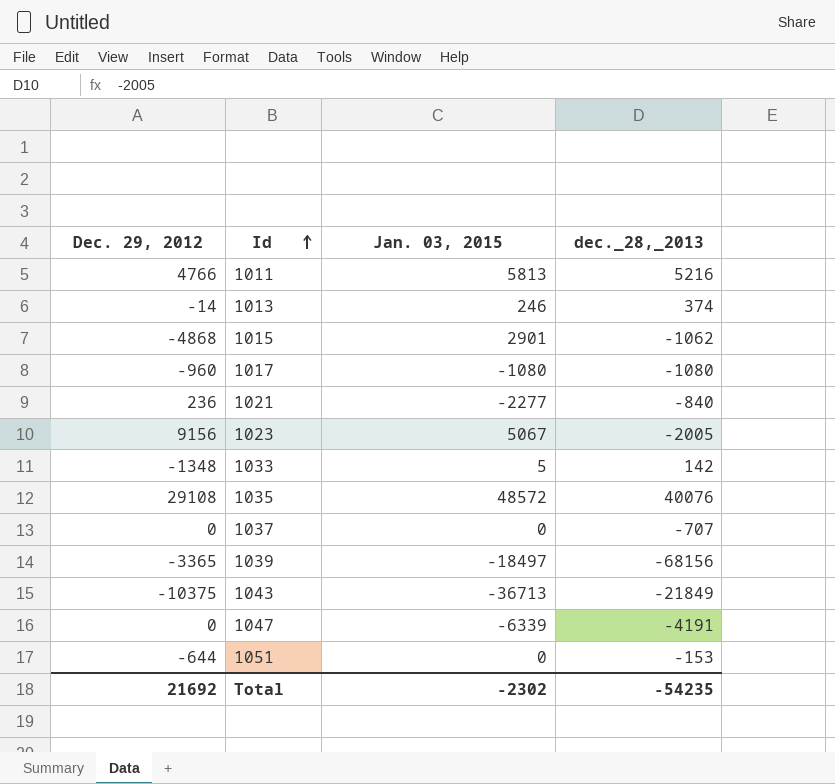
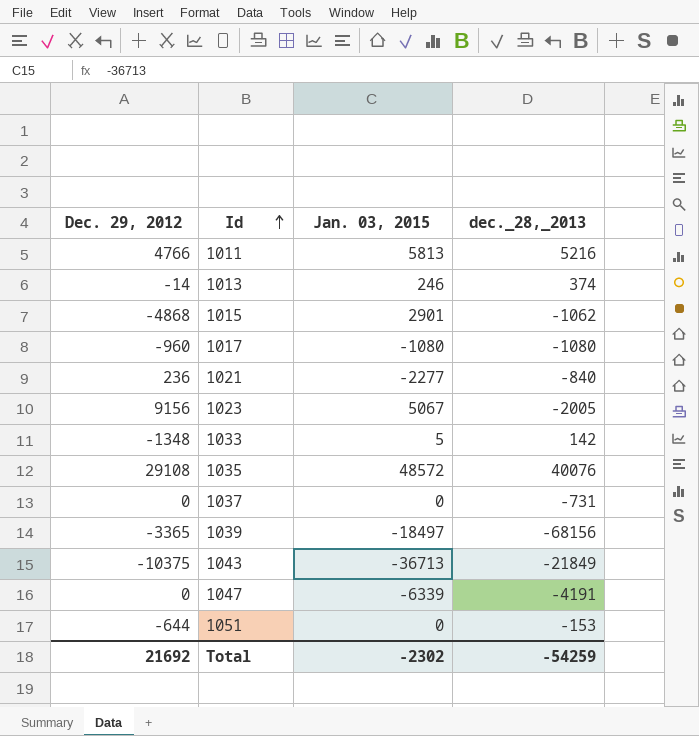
1037 | dec._28,_2013: -707 -> -731
Total | dec._28,_2013: -54235 -> -54259

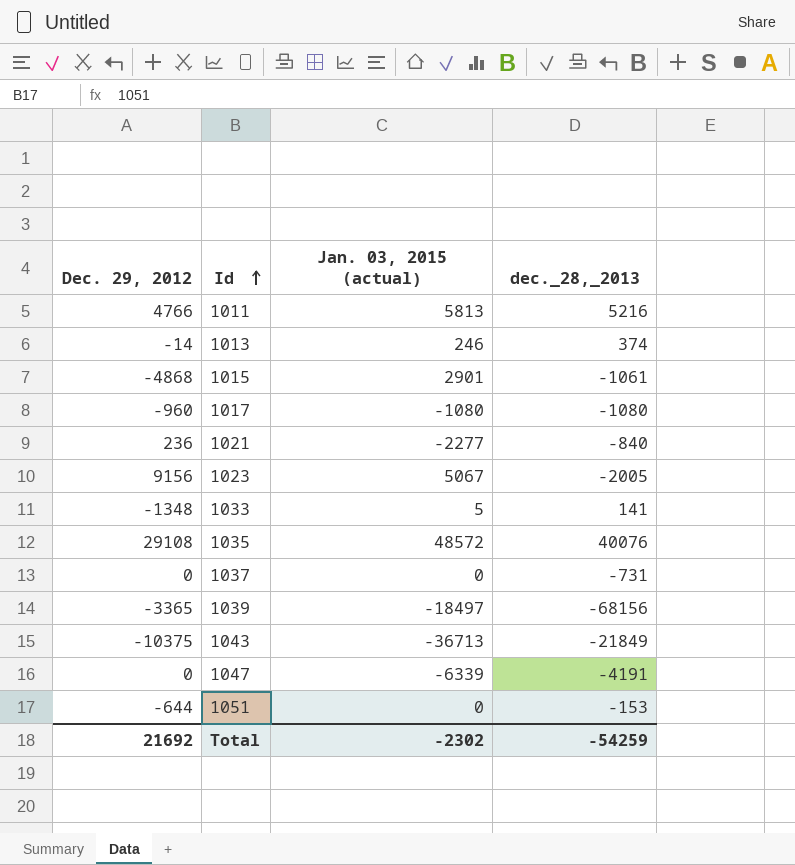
column name: Jan. 03, 2015 -> Jan. 03, 2015 (actual)
1015 | dec._28,_2013: -1062 -> -1061
1033 | dec._28,_2013: 142 -> 141

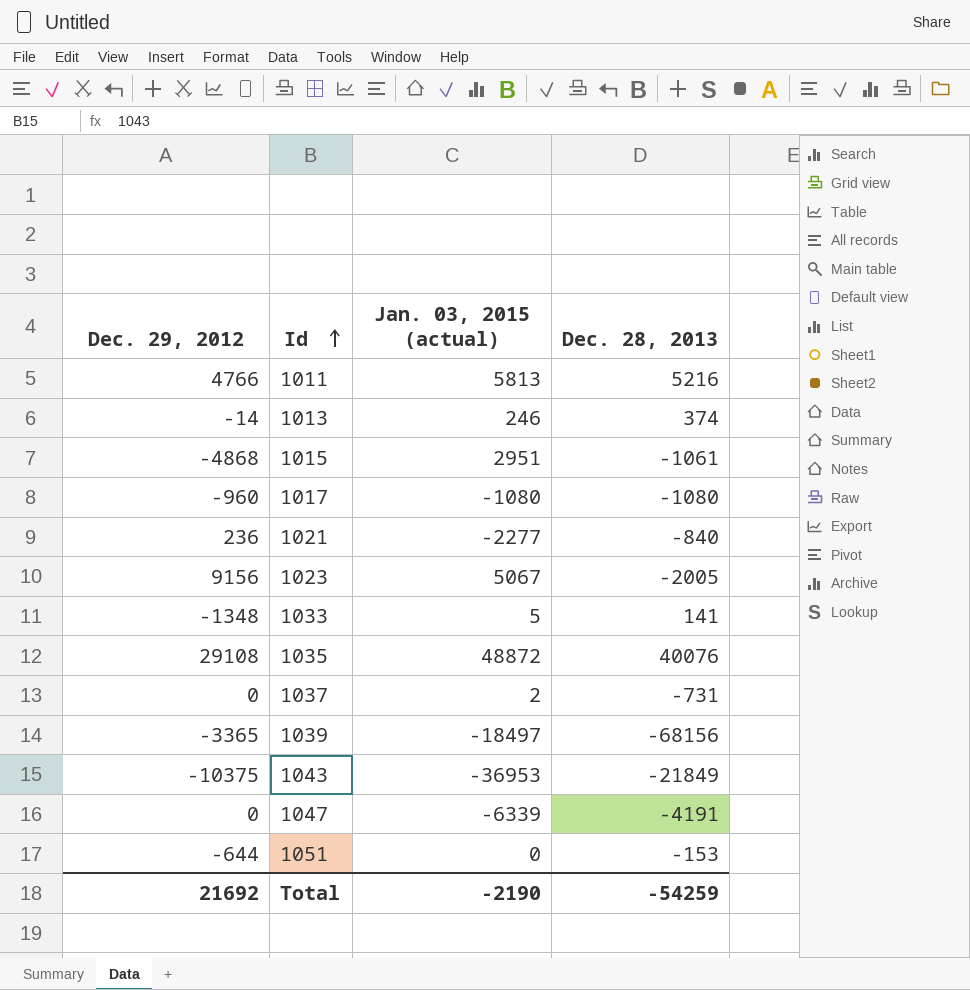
column name: dec._28,_2013 -> Dec. 28, 2013
1015 | Jan. 03, 2015 (actual): 2901 -> 2951
1035 | Jan. 03, 2015 (actual): 48572 -> 48872
1037 | Jan. 03, 2015 (actual): 0 -> 2
1043 | Jan. 03, 2015 (actual): -36713 -> -36953
Total | Jan. 03, 2015 (actual): -2302 -> -2190

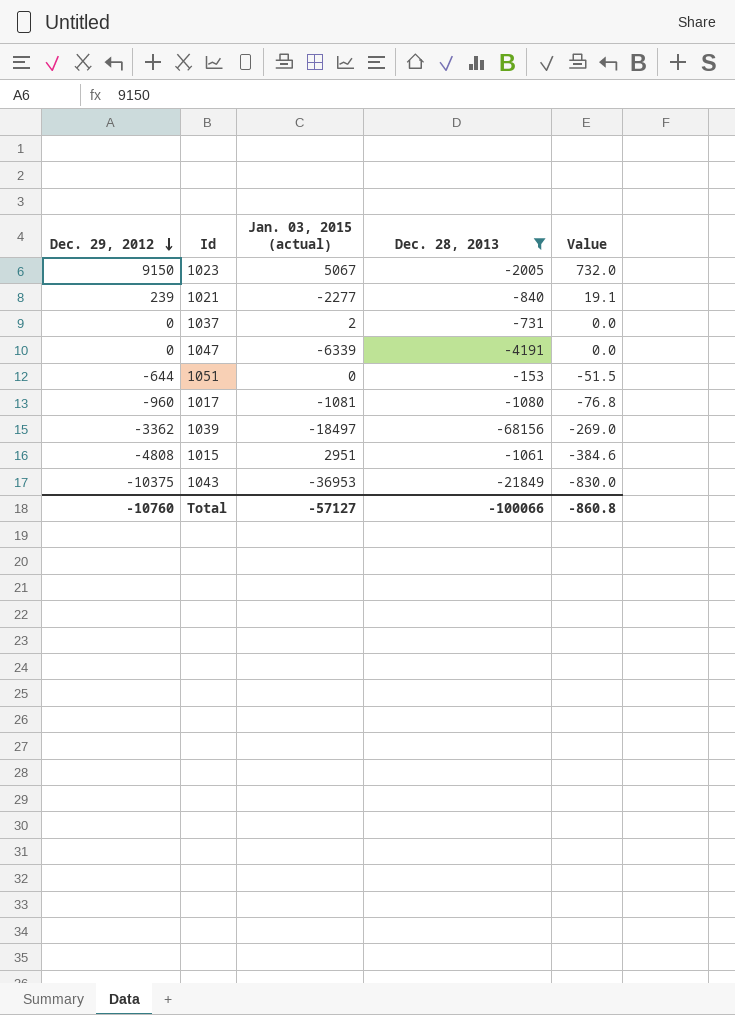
filter: none -> Dec. 28, 2013 <= -153
row order: Id ascending -> Dec. 29, 2012 descending
column Value | formula: none -> [Dec. 29, 2012] * 0.08
1023 | Dec. 29, 2012: 9156 -> 9150
1021 | Dec. 29, 2012: 236 -> 239
1017 | Jan. 03, 2015 (actual): -1080 -> -1081
1039 | Dec. 29, 2012: -3365 -> -3362
1015 | Dec. 29, 2012: -4868 -> -4808
Total | Dec. 29, 2012: 21692 -> -10760
Total | Jan. 03, 2015 (actual): -2190 -> -57127
Total | Dec. 28, 2013: -54259 -> -100066

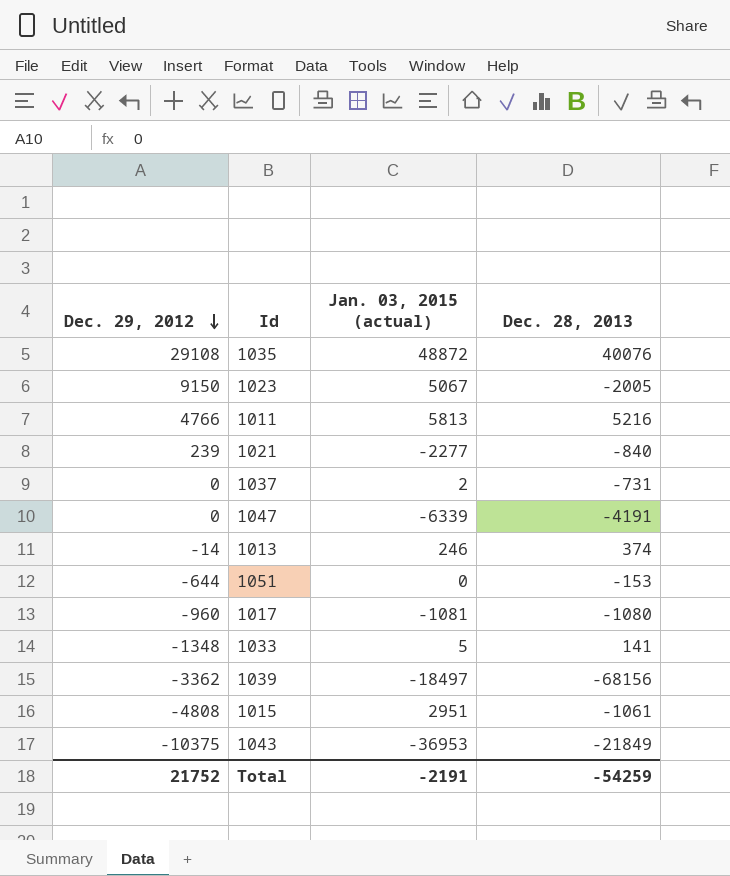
filter: Dec. 28, 2013 <= -153 -> none
column Value | formula: [Dec. 29, 2012] * 0.08 -> none
Total | Dec. 29, 2012: -10760 -> 21752
Total | Jan. 03, 2015 (actual): -57127 -> -2191
Total | Dec. 28, 2013: -100066 -> -54259

